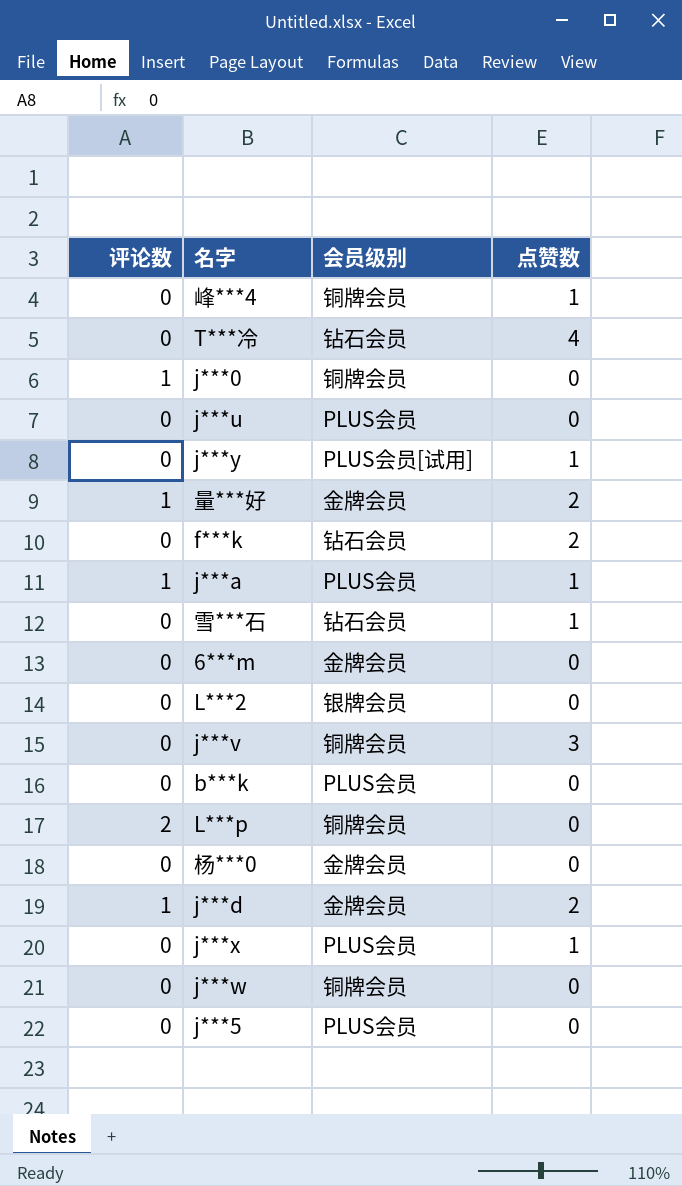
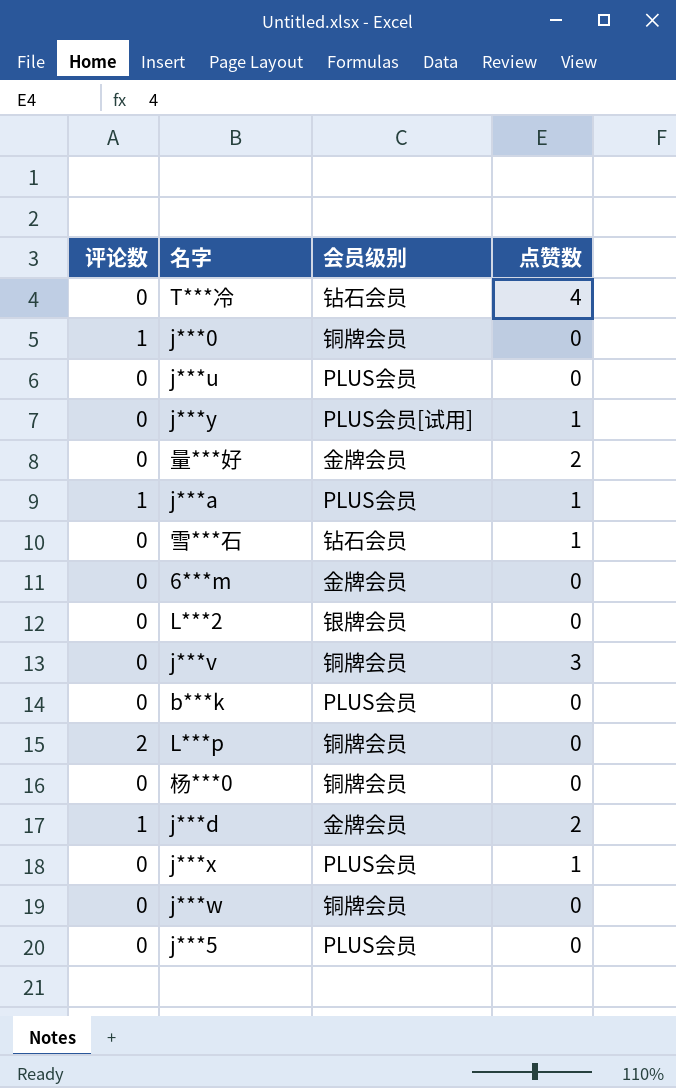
row 峰***4: 0 | 铜牌会员 | 1 -> none
row f***k: 0 | 钻石会员 | 2 -> none
量***好 | 评论数: 1 -> 0
杨***0 | 会员级别: 金牌会员 -> 铜牌会员

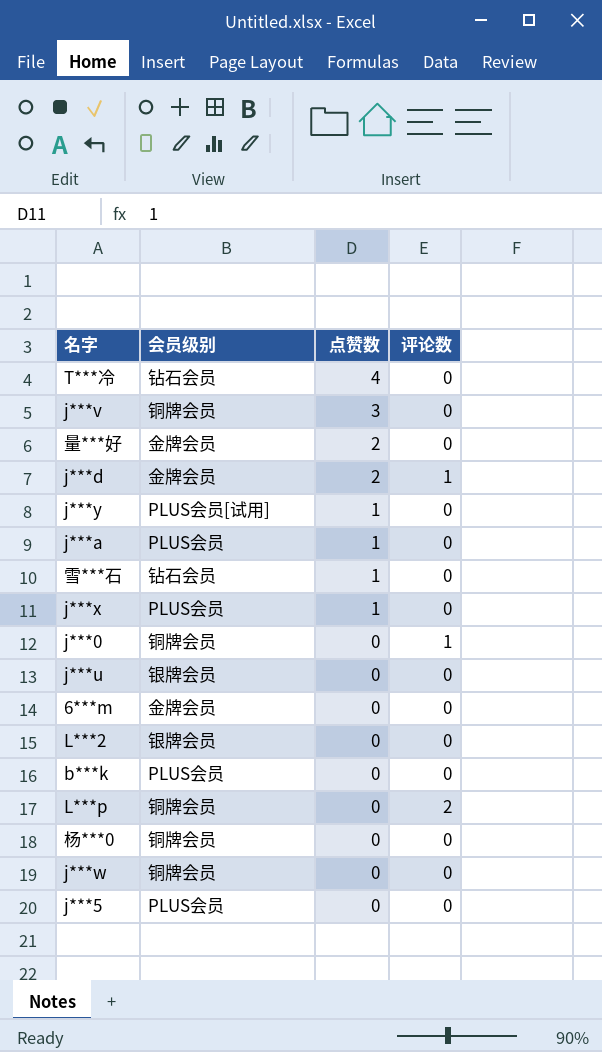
row order: none -> 点赞数 descending
column 评论数 | position: 1 -> 4
j***a | 评论数: 1 -> 0
j***u | 会员级别: PLUS会员 -> 银牌会员

